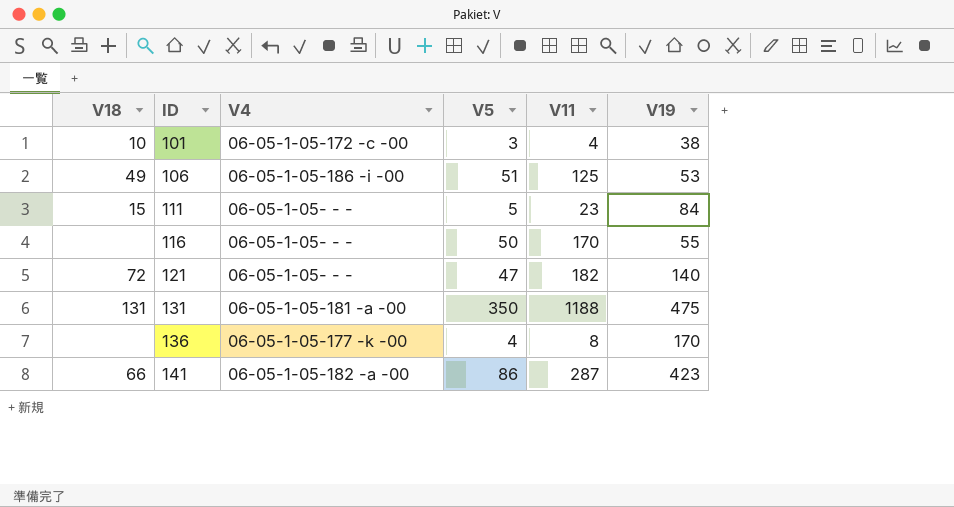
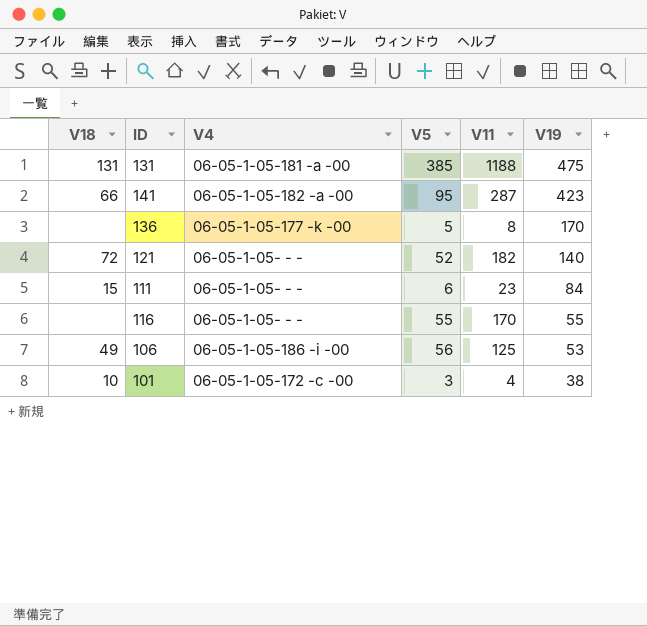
row order: ID ascending -> V19 descending
131 | V5: 350 -> 385
141 | V5: 86 -> 95
136 | V5: 4 -> 5
121 | V5: 47 -> 52
111 | V5: 5 -> 6
116 | V5: 50 -> 55
106 | V5: 51 -> 56

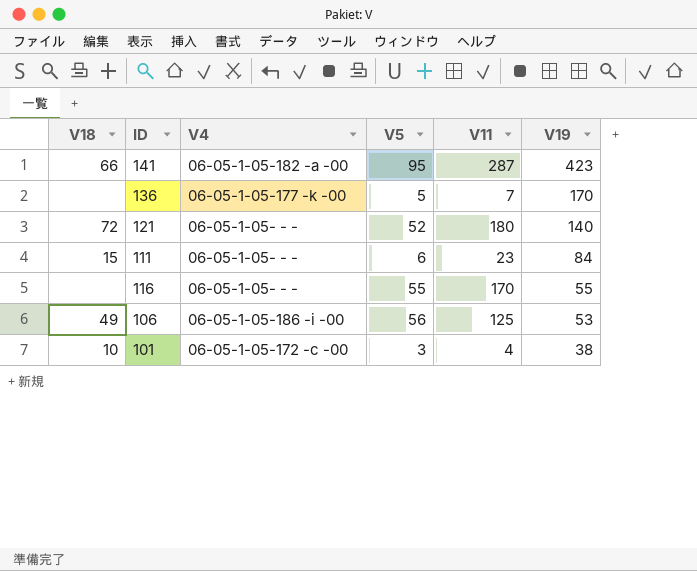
row 131: 131 | 06-05-1-05-181 -a -00 | 385 | 1188 | 475 -> none
136 | V11: 8 -> 7
121 | V11: 182 -> 180

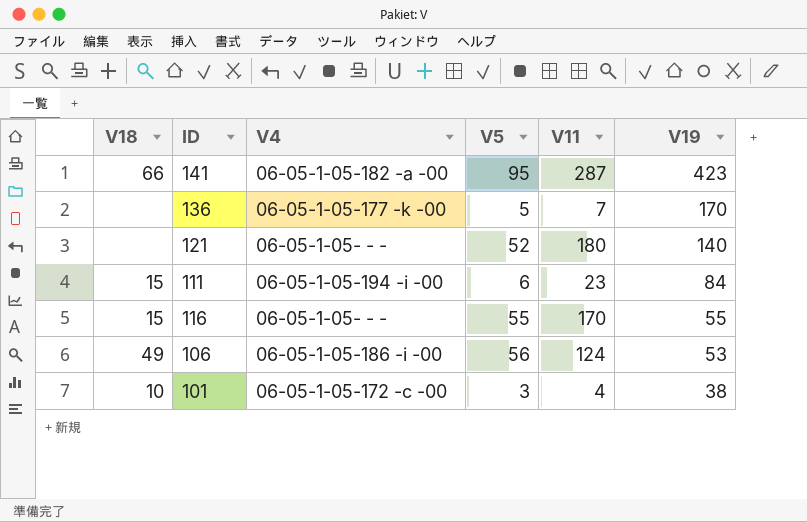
121 | V18: 72 -> none
111 | V4: 06-05-1-05- - - -> 06-05-1-05-194 -i -00
116 | V18: none -> 15
106 | V11: 125 -> 124

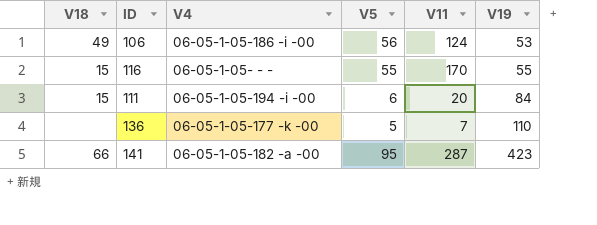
row order: V19 descending -> V19 ascending
row 121: none | 06-05-1-05- - - | 52 | 180 | 140 -> none
row 101: 10 | 06-05-1-05-172 -c -00 | 3 | 4 | 38 -> none
111 | V11: 23 -> 20
136 | V19: 170 -> 110

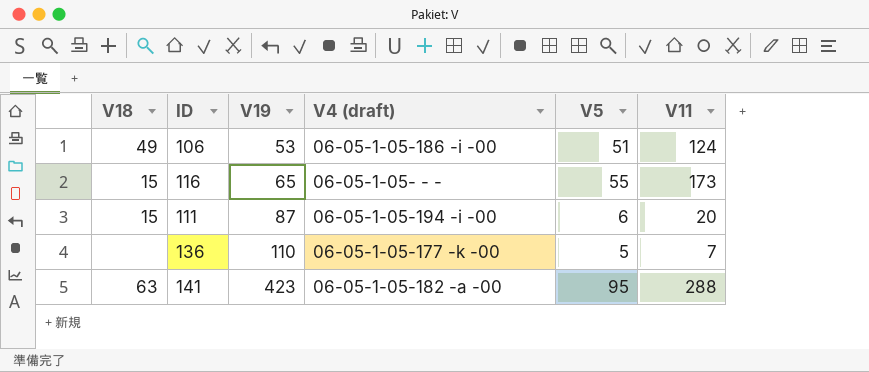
column V19 | position: 6 -> 3
column name: V4 -> V4 (draft)
106 | V5: 56 -> 51
116 | V19: 55 -> 65
116 | V11: 170 -> 173
111 | V19: 84 -> 87
141 | V18: 66 -> 63
141 | V11: 287 -> 288

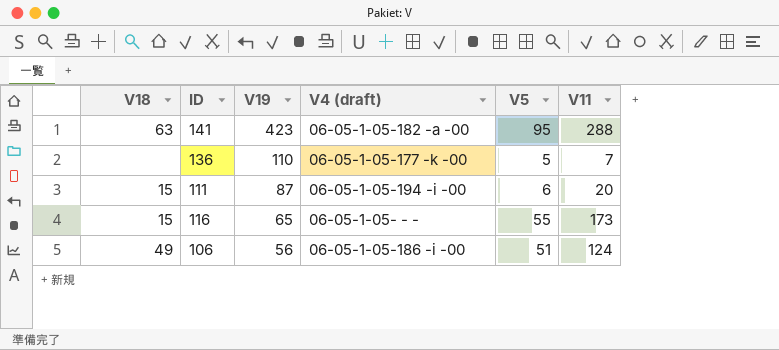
row order: V19 ascending -> V19 descending
106 | V19: 53 -> 56

